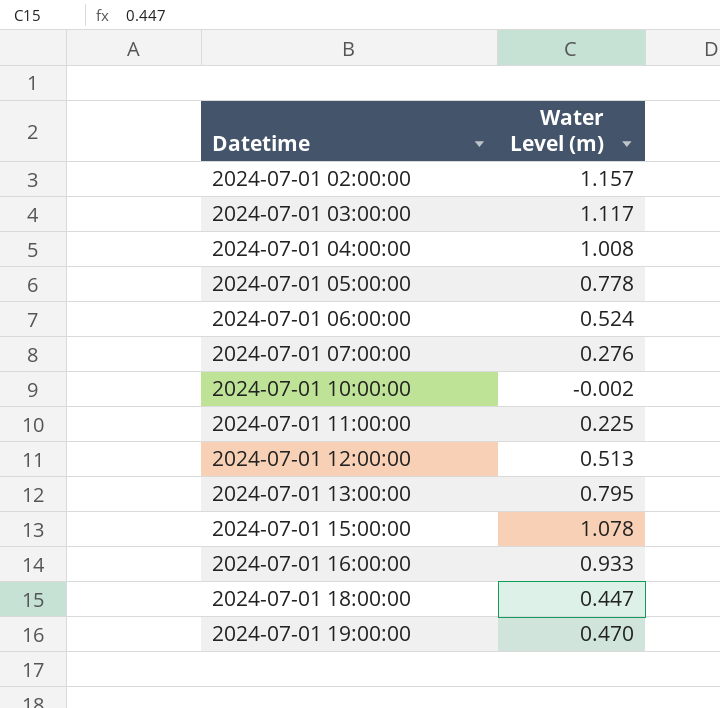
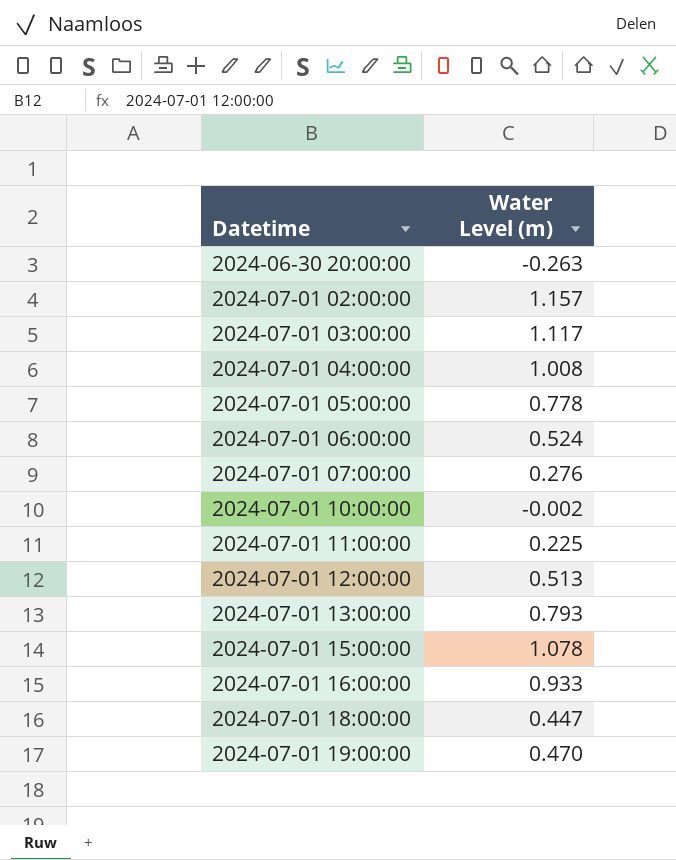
row 2024-06-30 20:00:00: none -> -0.263
2024-07-01 13:00:00 | Water Level (m): 0.795 -> 0.793

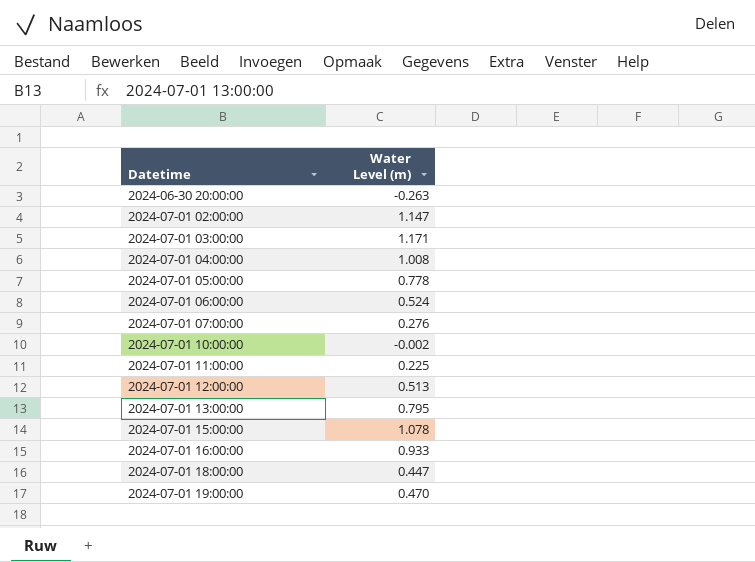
2024-07-01 02:00:00 | Water Level (m): 1.157 -> 1.147
2024-07-01 03:00:00 | Water Level (m): 1.117 -> 1.171
2024-07-01 13:00:00 | Water Level (m): 0.793 -> 0.795

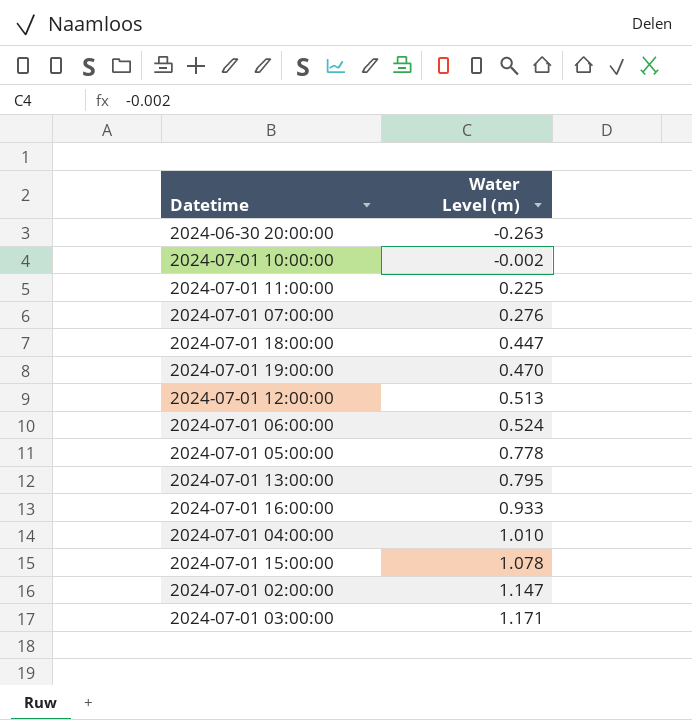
row order: Datetime ascending -> Water Level (m) ascending
2024-07-01 04:00:00 | Water Level (m): 1.008 -> 1.010

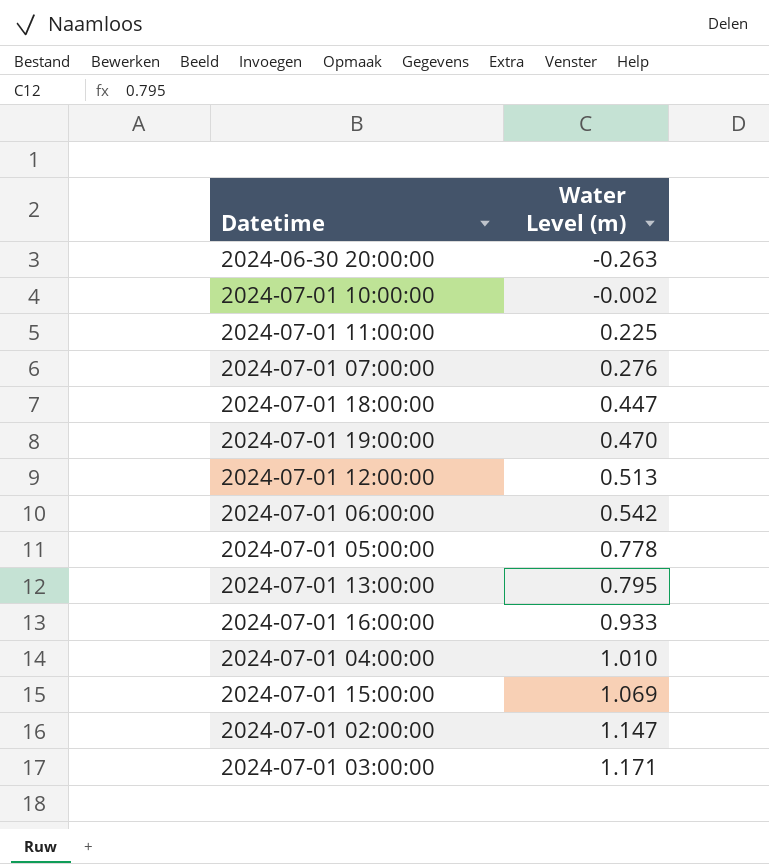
2024-07-01 06:00:00 | Water Level (m): 0.524 -> 0.542
2024-07-01 15:00:00 | Water Level (m): 1.078 -> 1.069

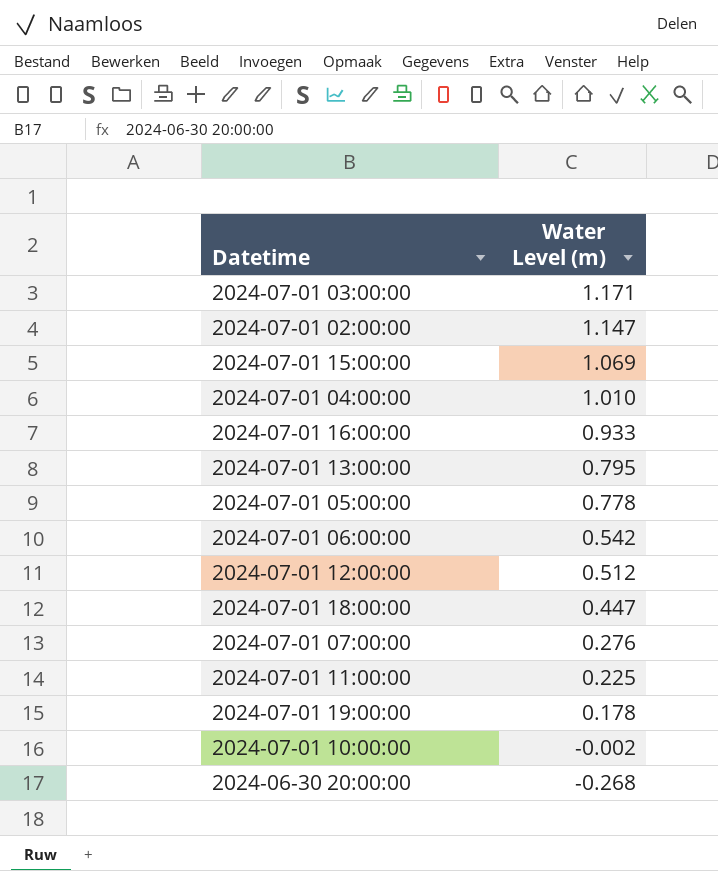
row order: Water Level (m) ascending -> Water Level (m) descending
2024-07-01 12:00:00 | Water Level (m): 0.513 -> 0.512
2024-07-01 19:00:00 | Water Level (m): 0.470 -> 0.178
2024-06-30 20:00:00 | Water Level (m): -0.263 -> -0.268

